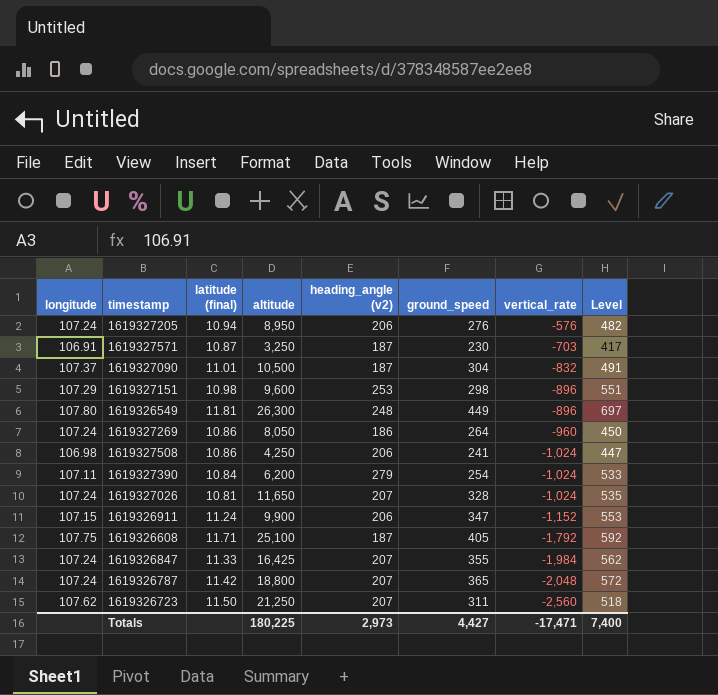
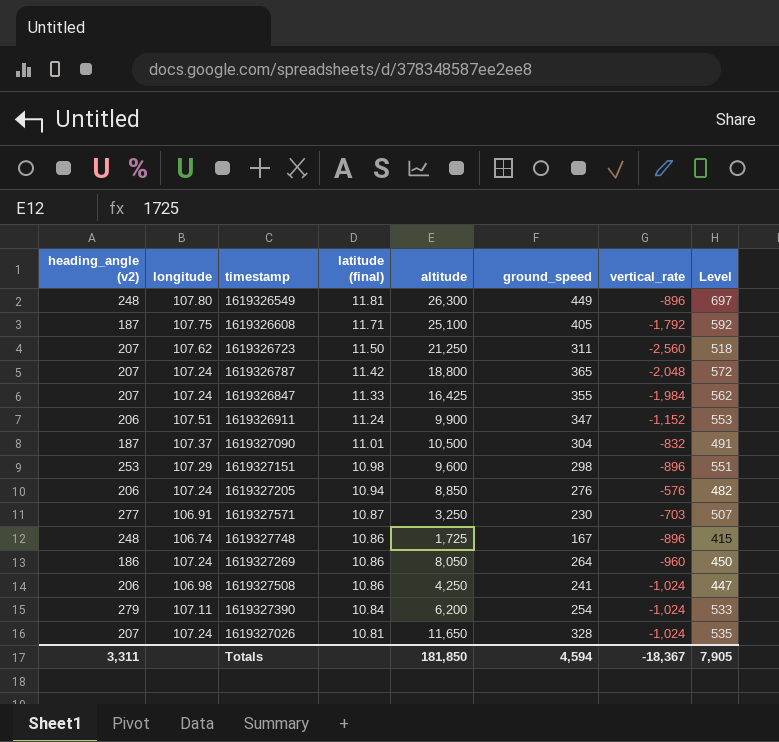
row order: vertical_rate descending -> latitude (final) descending
column heading_angle (v2) | position: 5 -> 1
1619326911 | longitude: 107.15 -> 107.51
1619327205 | altitude: 8,950 -> 8,850
1619327571 | heading_angle (v2): 187 -> 277
1619327571 | Level: 417 -> 507
row 1619327748: none -> 248 | 106.74 | 10.86 | 1,725 | 167 | -896 | 415
Totals | heading_angle (v2): 2,973 -> 3,311
Totals | altitude: 180,225 -> 181,850
Totals | ground_speed: 4,427 -> 4,594
Totals | vertical_rate: -17,471 -> -18,367
Totals | Level: 7,400 -> 7,905

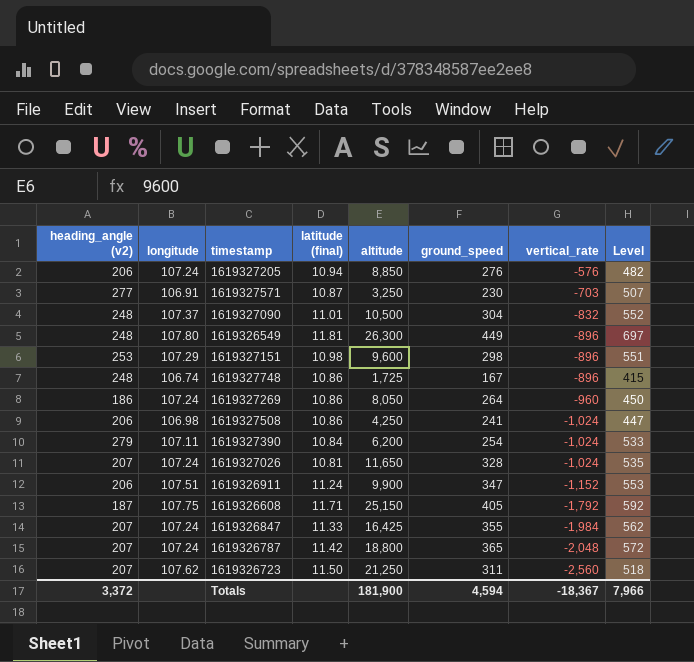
row order: latitude (final) descending -> vertical_rate descending
1619327090 | heading_angle (v2): 187 -> 248
1619327090 | Level: 491 -> 552
1619326608 | altitude: 25,100 -> 25,150
Totals | heading_angle (v2): 3,311 -> 3,372
Totals | altitude: 181,850 -> 181,900
Totals | Level: 7,905 -> 7,966

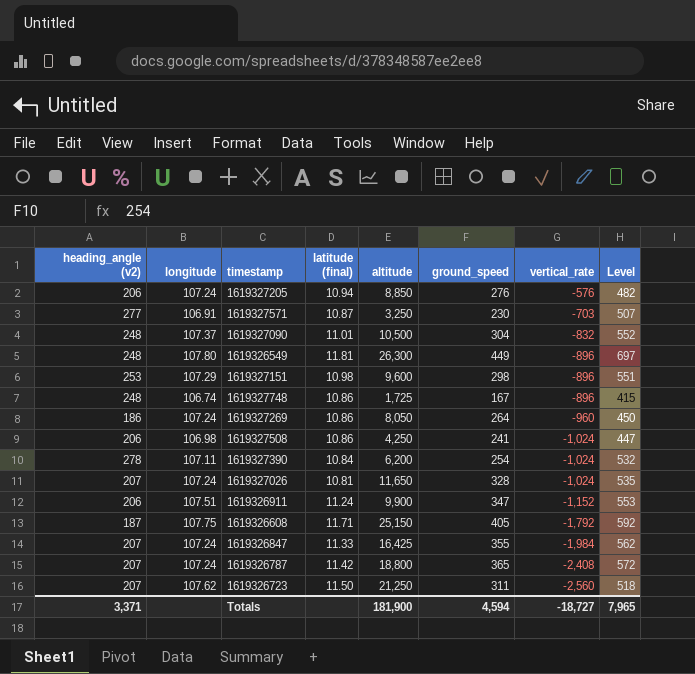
1619327390 | heading_angle (v2): 279 -> 278
1619327390 | Level: 533 -> 532
1619326787 | vertical_rate: -2,048 -> -2,408
Totals | heading_angle (v2): 3,372 -> 3,371
Totals | vertical_rate: -18,367 -> -18,727
Totals | Level: 7,966 -> 7,965

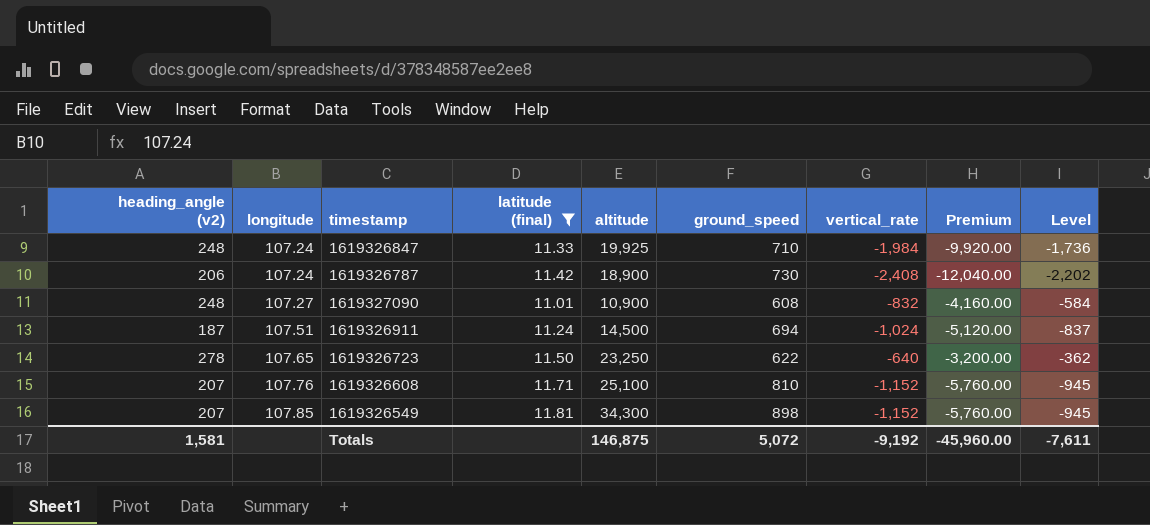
filter: none -> latitude (final) >= 11.01
row order: vertical_rate descending -> longitude ascending
column Premium | formula: none -> [vertical_rate] * 5
column Level | formula: [heading_angle (v2)] + [ground_speed] -> [heading_angle (v2)] + [vertical_rate]
1619326847 | heading_angle (v2): 207 -> 248
1619326847 | altitude: 16,425 -> 19,925
1619326847 | ground_speed: 355 -> 710
1619326787 | heading_angle (v2): 207 -> 206
1619326787 | altitude: 18,800 -> 18,900
1619326787 | ground_speed: 365 -> 730
1619327090 | longitude: 107.37 -> 107.27
1619327090 | altitude: 10,500 -> 10,900
1619327090 | ground_speed: 304 -> 608
1619326911 | heading_angle (v2): 206 -> 187
1619326911 | altitude: 9,900 -> 14,500
1619326911 | ground_speed: 347 -> 694
1619326911 | vertical_rate: -1,152 -> -1,024
1619326723 | heading_angle (v2): 207 -> 278
1619326723 | longitude: 107.62 -> 107.65
1619326723 | altitude: 21,250 -> 23,250
1619326723 | ground_speed: 311 -> 622
1619326723 | vertical_rate: -2,560 -> -640
1619326608 | heading_angle (v2): 187 -> 207
1619326608 | longitude: 107.75 -> 107.76
1619326608 | altitude: 25,150 -> 25,100
1619326608 | ground_speed: 405 -> 810
1619326608 | vertical_rate: -1,792 -> -1,152
1619326549 | heading_angle (v2): 248 -> 207
1619326549 | longitude: 107.80 -> 107.85
1619326549 | altitude: 26,300 -> 34,300
1619326549 | ground_speed: 449 -> 898
1619326549 | vertical_rate: -896 -> -1,152
Totals | heading_angle (v2): 3,371 -> 1,581
Totals | altitude: 181,900 -> 146,875
Totals | ground_speed: 4,594 -> 5,072
Totals | vertical_rate: -18,727 -> -9,192
Totals | Level: 7,965 -> -7,611

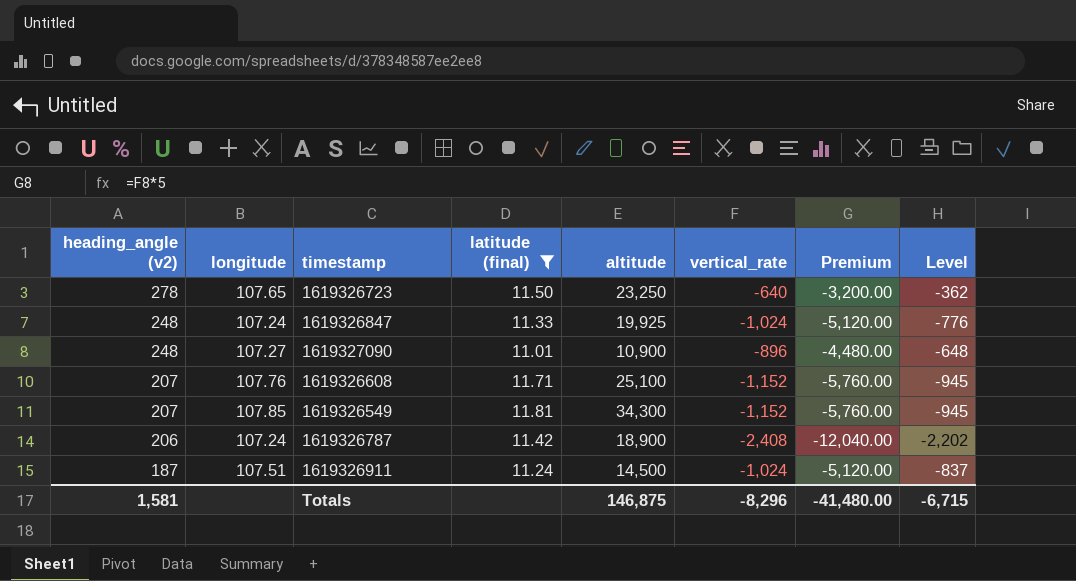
row order: longitude ascending -> heading_angle (v2) descending
column ground_speed | position: 6 -> none
1619326847 | vertical_rate: -1,984 -> -1,024
1619326847 | Premium: -9,920.00 -> -5,120.00
1619326847 | Level: -1,736 -> -776
1619327090 | vertical_rate: -832 -> -896
1619327090 | Premium: -4,160.00 -> -4,480.00
1619327090 | Level: -584 -> -648
Totals | vertical_rate: -9,192 -> -8,296
Totals | Premium: -45,960.00 -> -41,480.00
Totals | Level: -7,611 -> -6,715

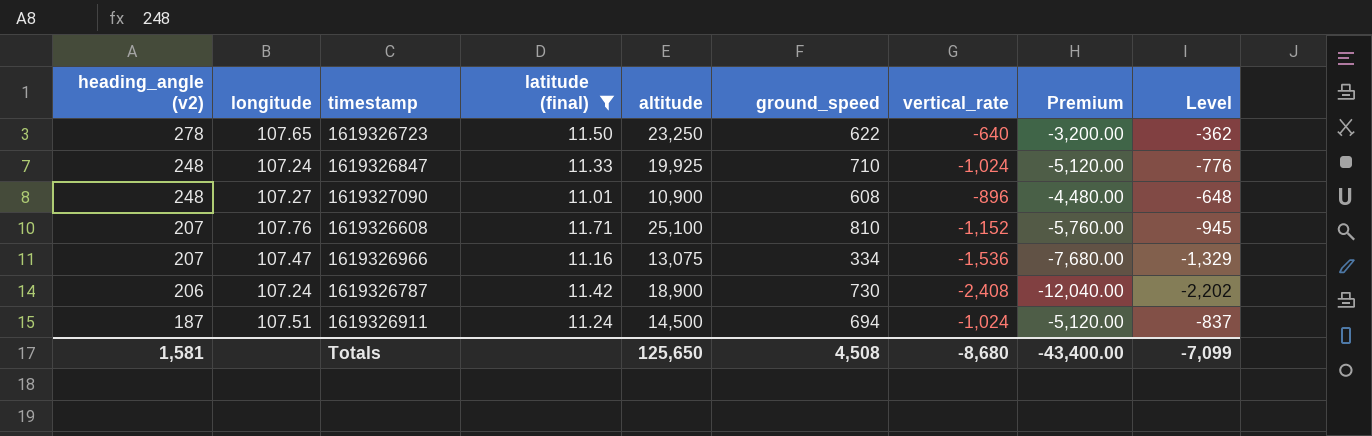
column ground_speed | position: none -> 6
row 1619326549: 207 | 107.85 | 11.81 | 34,300 | -1,152 | -5,760.00 | -945 -> none
row 1619326966: none -> 207 | 107.47 | 11.16 | 13,075 | 334 | -1,536 | -7,680.00 | -1,329
Totals | altitude: 146,875 -> 125,650
Totals | vertical_rate: -8,296 -> -8,680
Totals | Premium: -41,480.00 -> -43,400.00
Totals | Level: -6,715 -> -7,099

